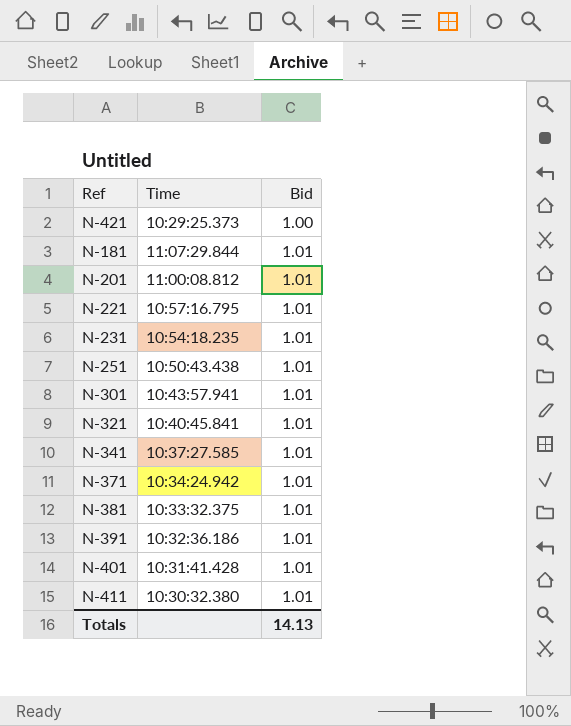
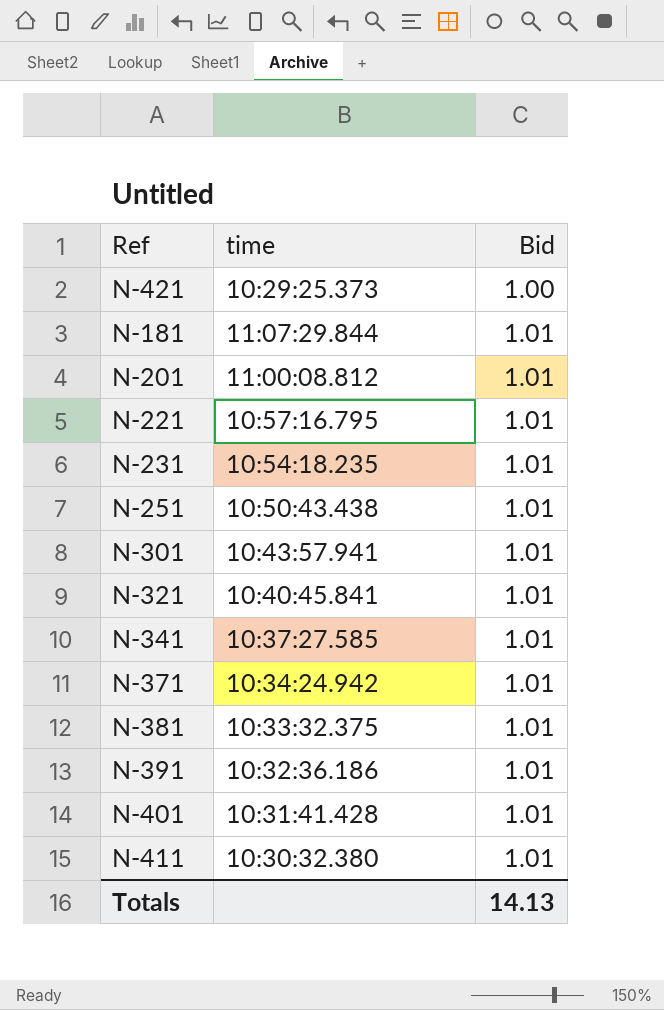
column name: Time -> time

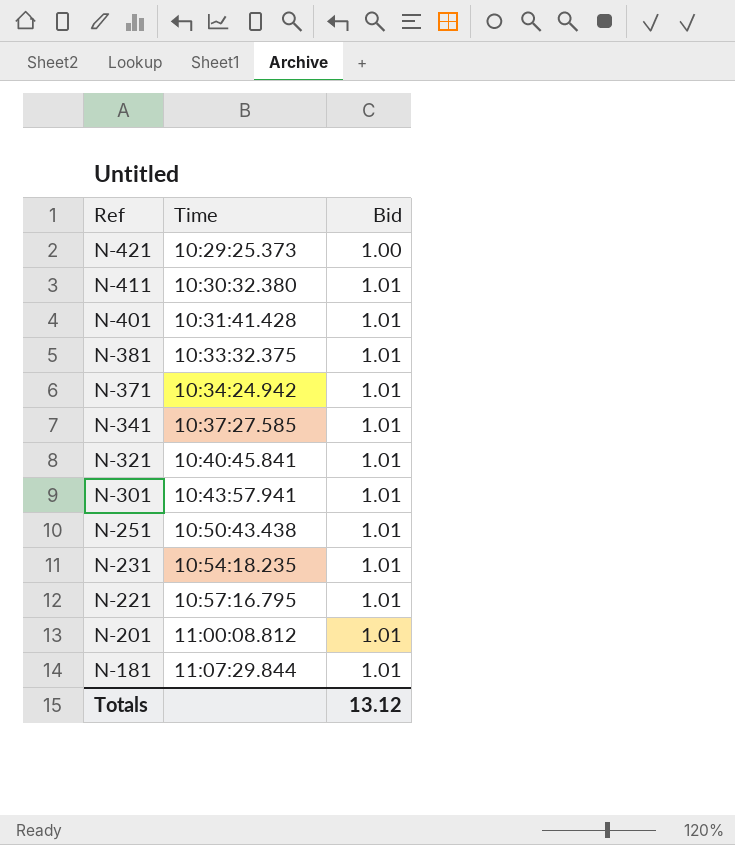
row order: Bid ascending -> Ref descending
column name: time -> Time
row N-391: 10:32:36.186 | 1.01 -> none
Totals | Bid: 14.13 -> 13.12

